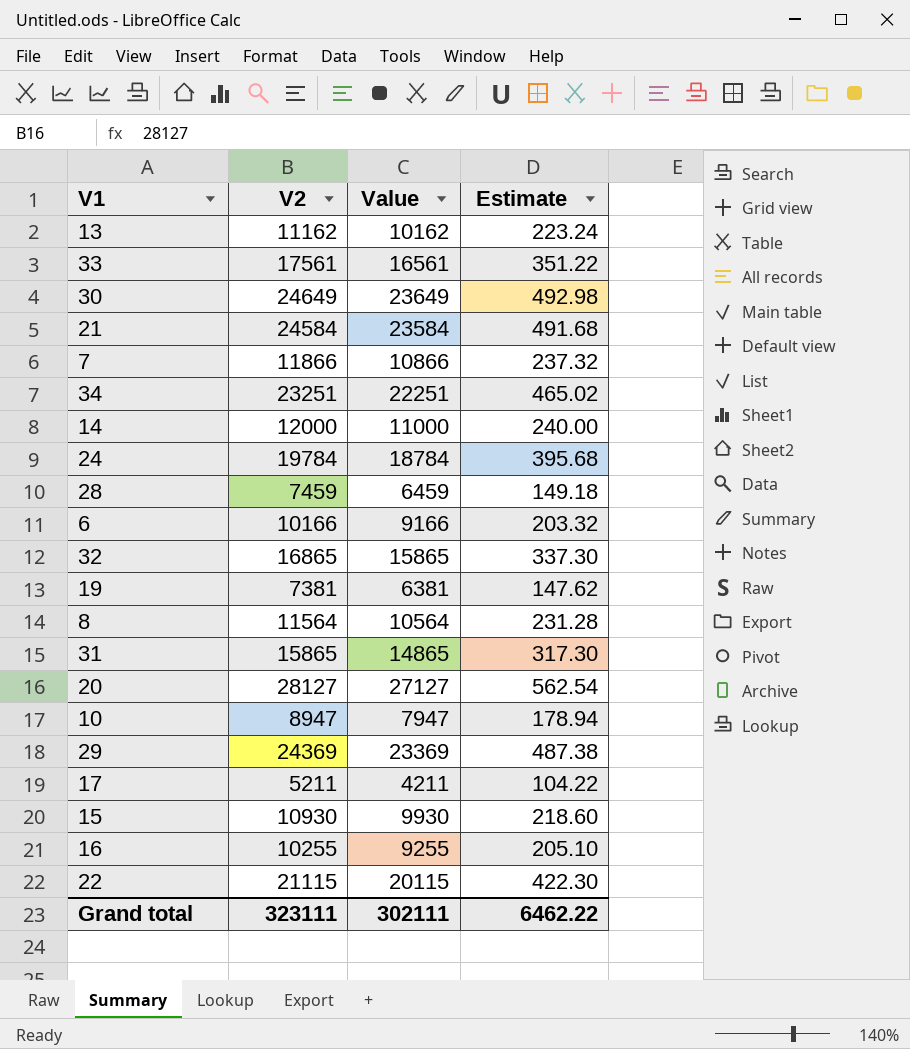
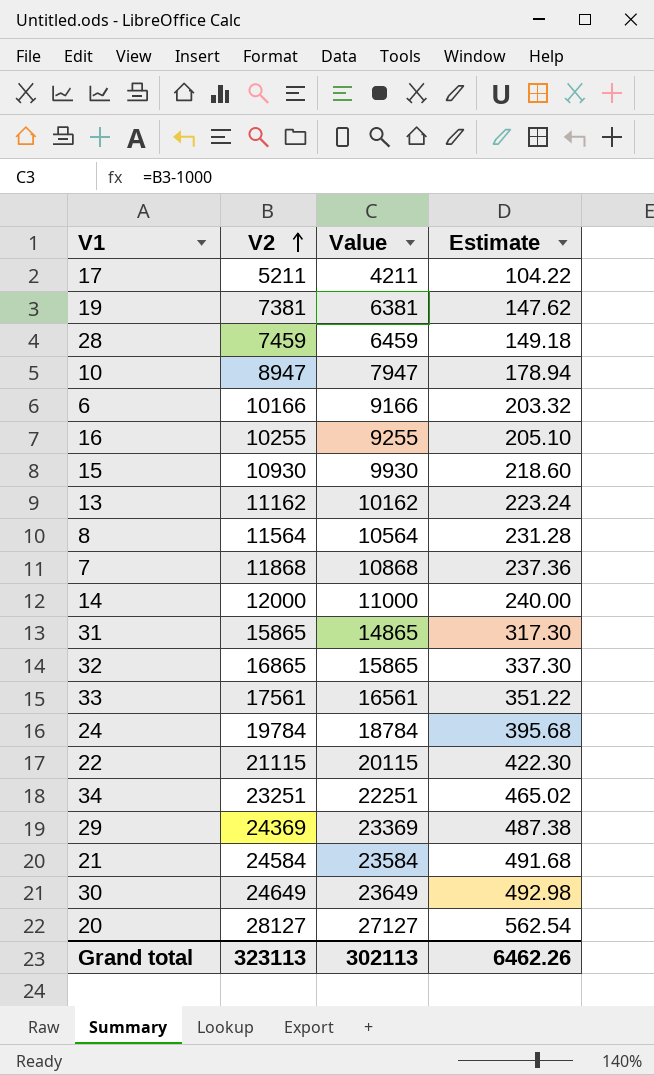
row order: none -> V2 ascending
7 | V2: 11866 -> 11868
7 | Value: 10866 -> 10868
7 | Estimate: 237.32 -> 237.36
Grand total | V2: 323111 -> 323113
Grand total | Value: 302111 -> 302113
Grand total | Estimate: 6462.22 -> 6462.26

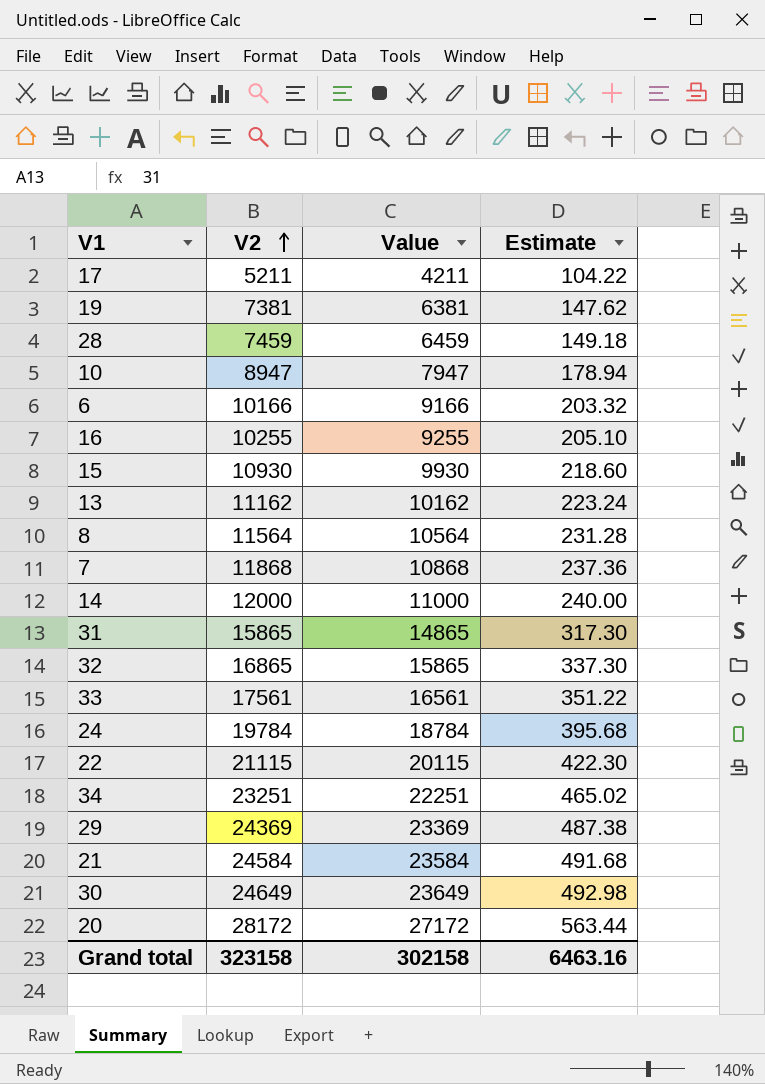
20 | V2: 28127 -> 28172
20 | Value: 27127 -> 27172
20 | Estimate: 562.54 -> 563.44
Grand total | V2: 323113 -> 323158
Grand total | Value: 302113 -> 302158
Grand total | Estimate: 6462.26 -> 6463.16

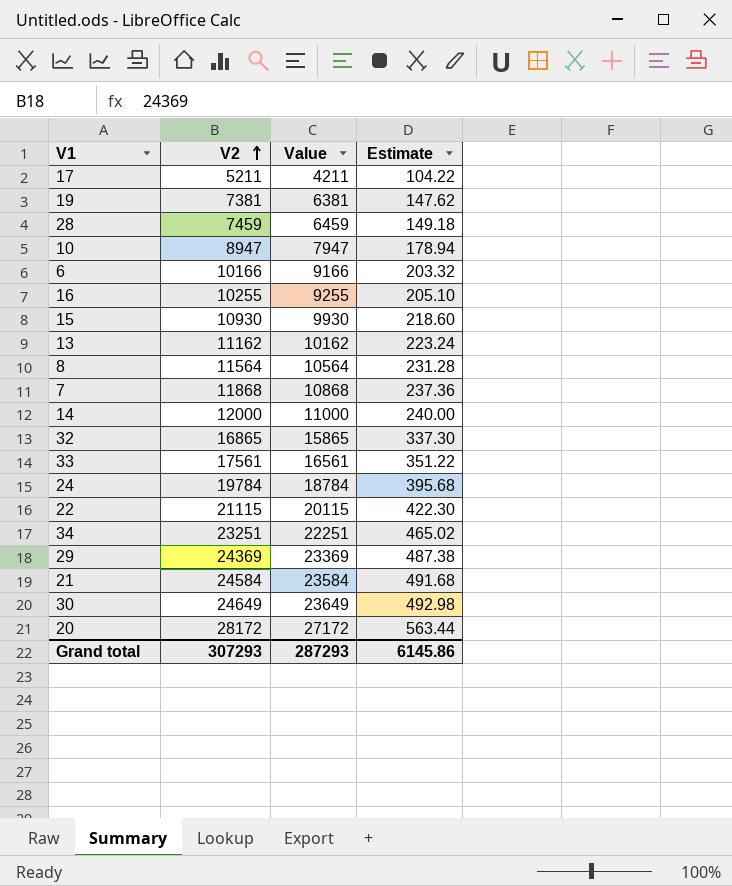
row 31: 15865 | 14865 | 317.30 -> none
Grand total | V2: 323158 -> 307293
Grand total | Value: 302158 -> 287293
Grand total | Estimate: 6463.16 -> 6145.86

